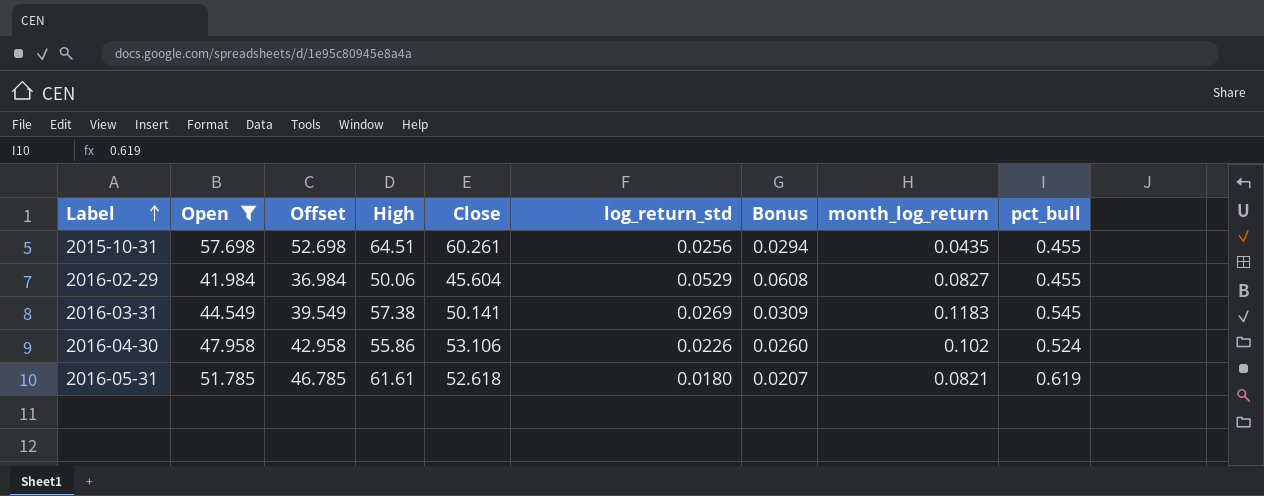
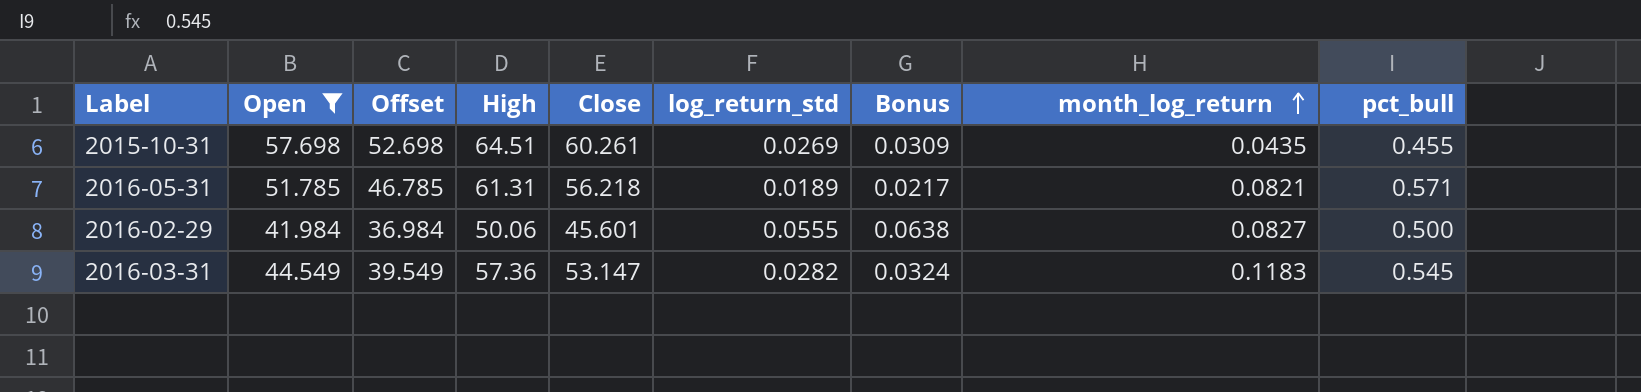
row order: Label ascending -> month_log_return ascending
row 2016-04-30: 47.958 | 42.958 | 55.86 | 53.106 | 0.0226 | 0.0260 | 0.102 | 0.524 -> none
2015-10-31 | log_return_std: 0.0256 -> 0.0269
2015-10-31 | Bonus: 0.0294 -> 0.0309
2016-05-31 | High: 61.61 -> 61.31
2016-05-31 | Close: 52.618 -> 56.218
2016-05-31 | log_return_std: 0.0180 -> 0.0189
2016-05-31 | Bonus: 0.0207 -> 0.0217
2016-05-31 | pct_bull: 0.619 -> 0.571
2016-02-29 | Close: 45.604 -> 45.601
2016-02-29 | log_return_std: 0.0529 -> 0.0555
2016-02-29 | Bonus: 0.0608 -> 0.0638
2016-02-29 | pct_bull: 0.455 -> 0.500
2016-03-31 | High: 57.38 -> 57.36
2016-03-31 | Close: 50.141 -> 53.147
2016-03-31 | log_return_std: 0.0269 -> 0.0282
2016-03-31 | Bonus: 0.0309 -> 0.0324

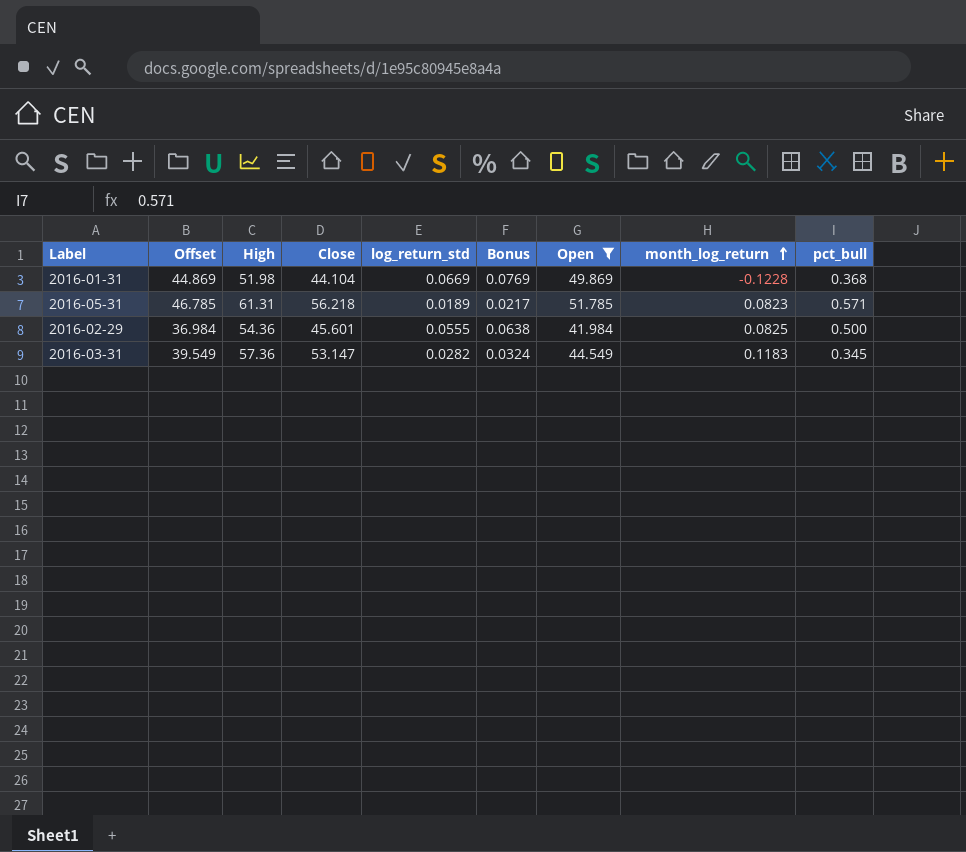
column Open | position: 2 -> 7
row 2015-10-31: 57.698 | 52.698 | 64.51 | 60.261 | 0.0269 | 0.0309 | 0.0435 | 0.455 -> none
row 2016-01-31: none -> 44.869 | 51.98 | 44.104 | 0.0669 | 0.0769 | 49.869 | -0.1228 | 0.368
2016-05-31 | month_log_return: 0.0821 -> 0.0823
2016-02-29 | High: 50.06 -> 54.36
2016-02-29 | month_log_return: 0.0827 -> 0.0825
2016-03-31 | pct_bull: 0.545 -> 0.345

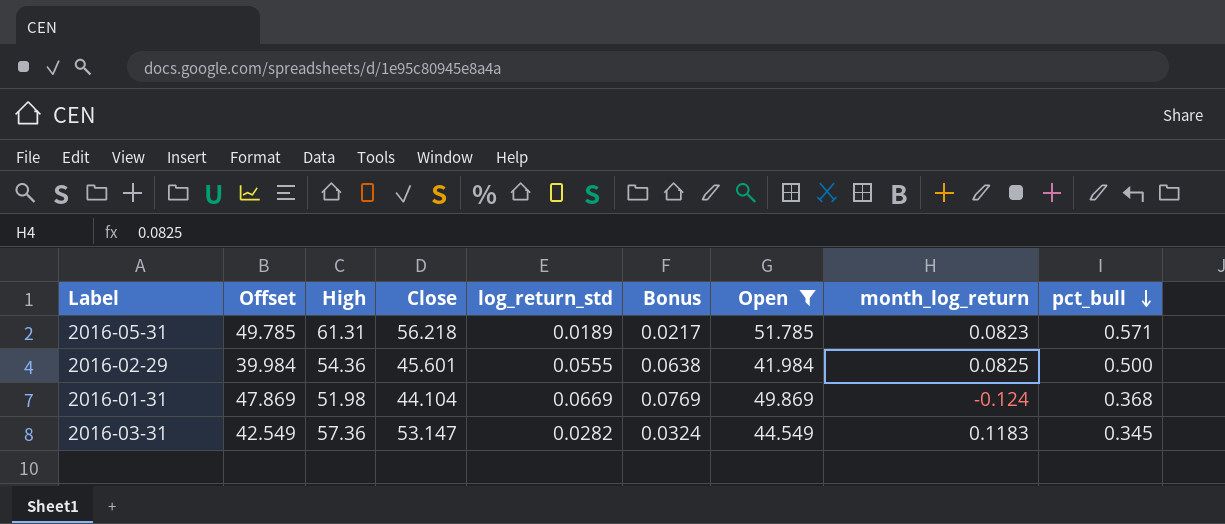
row order: month_log_return ascending -> pct_bull descending
column Offset | formula: [Open] - 5 -> [Open] - 2
2016-01-31 | month_log_return: -0.1228 -> -0.124

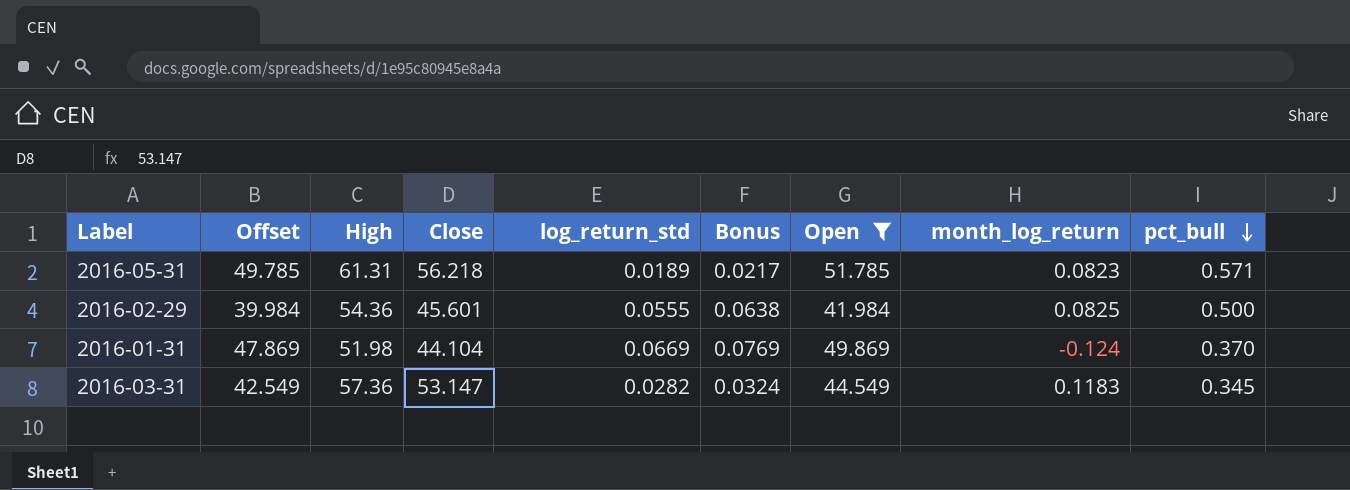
2016-01-31 | pct_bull: 0.368 -> 0.370

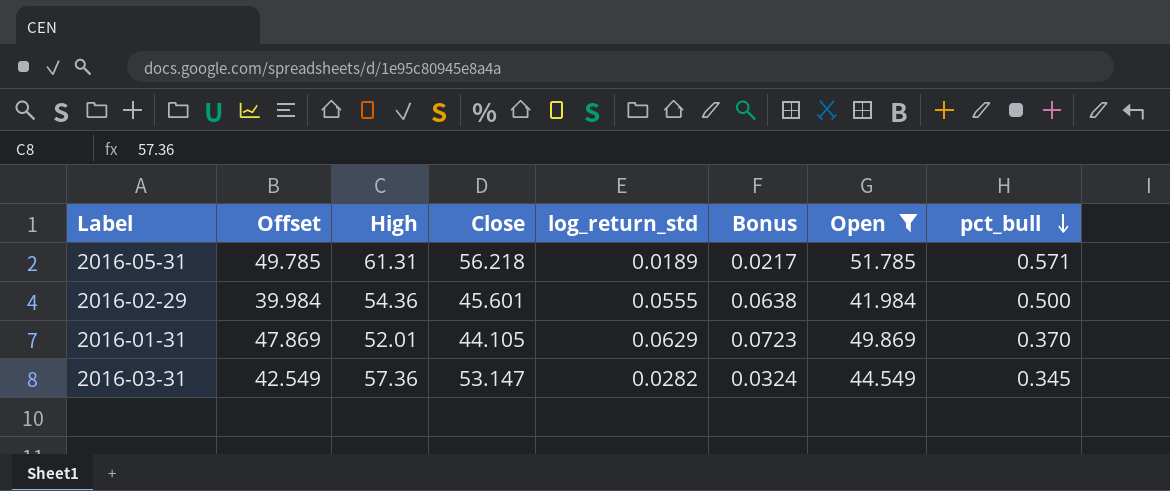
column month_log_return | position: 8 -> none
2016-01-31 | High: 51.98 -> 52.01
2016-01-31 | Close: 44.104 -> 44.105
2016-01-31 | log_return_std: 0.0669 -> 0.0629
2016-01-31 | Bonus: 0.0769 -> 0.0723

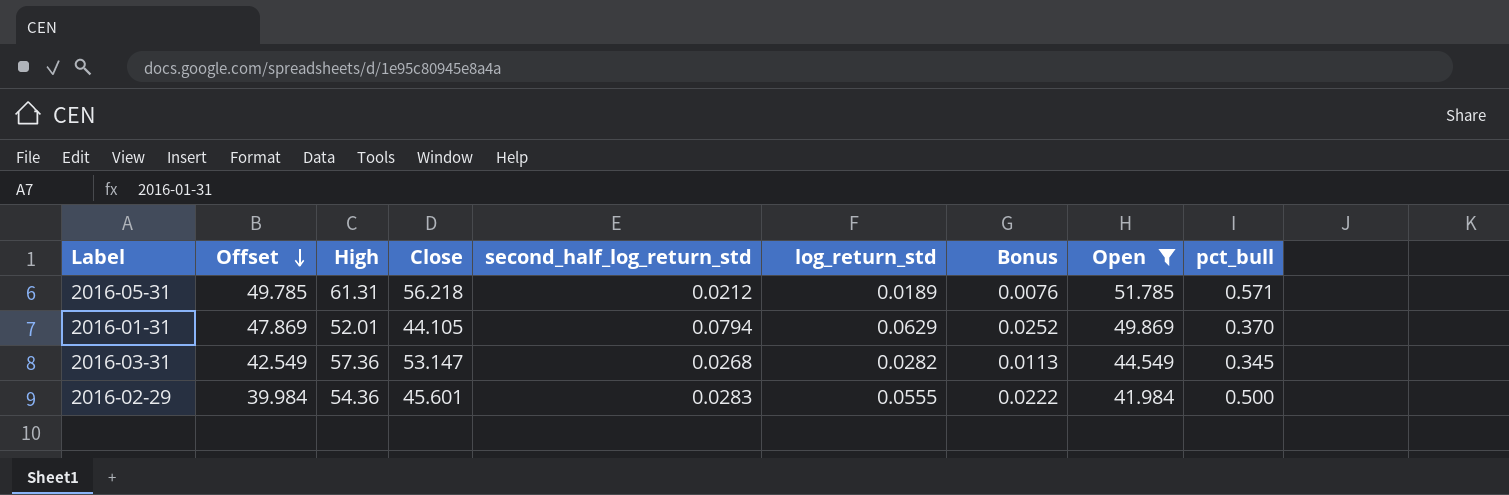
row order: pct_bull descending -> Offset descending
column second_half_log_return_std | position: none -> 5
column Bonus | formula: [log_return_std] * 1.15 -> [log_return_std] * 0.4

